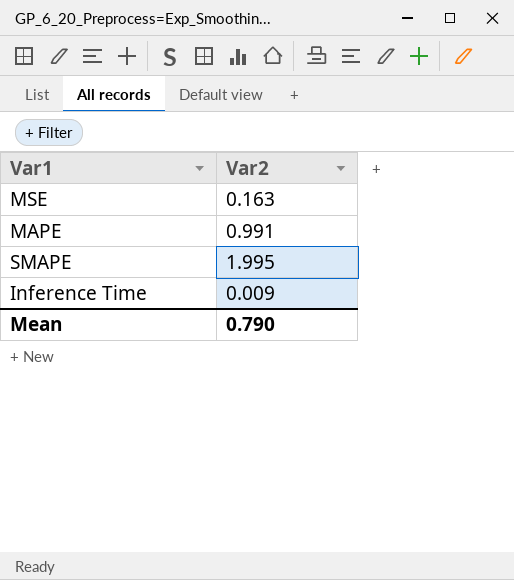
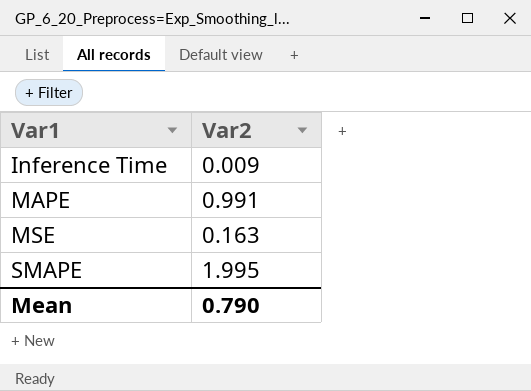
row order: none -> Var1 ascending

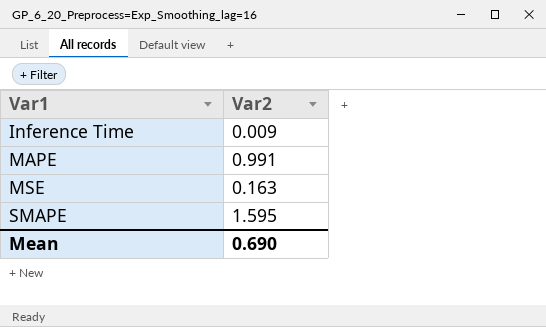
SMAPE | Var2: 1.995 -> 1.595
Mean | Var2: 0.790 -> 0.690

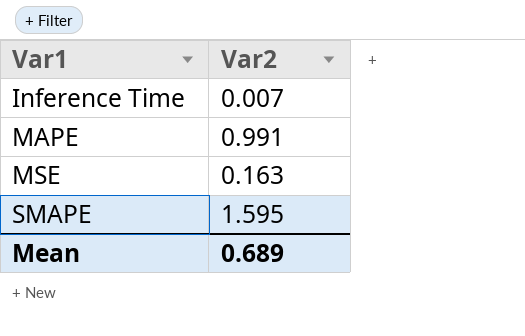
Inference Time | Var2: 0.009 -> 0.007
Mean | Var2: 0.690 -> 0.689

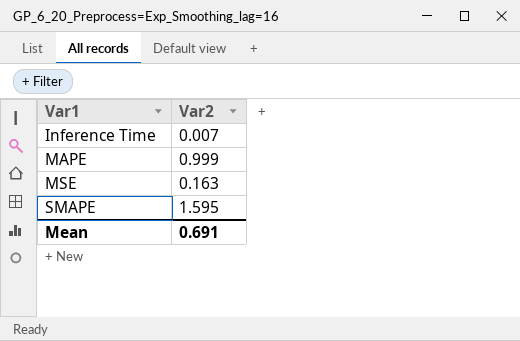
MAPE | Var2: 0.991 -> 0.999
Mean | Var2: 0.689 -> 0.691

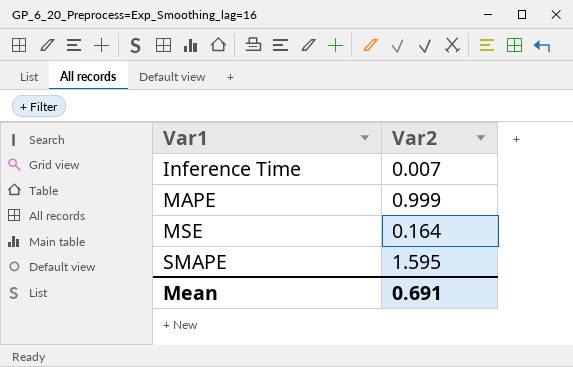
MSE | Var2: 0.163 -> 0.164

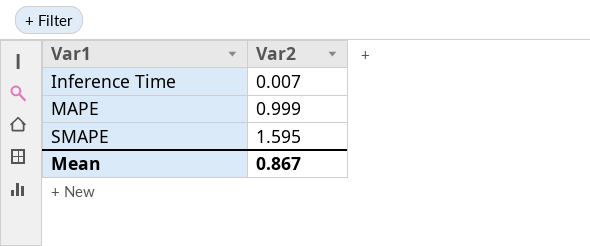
row MSE: 0.164 -> none
Mean | Var2: 0.691 -> 0.867

